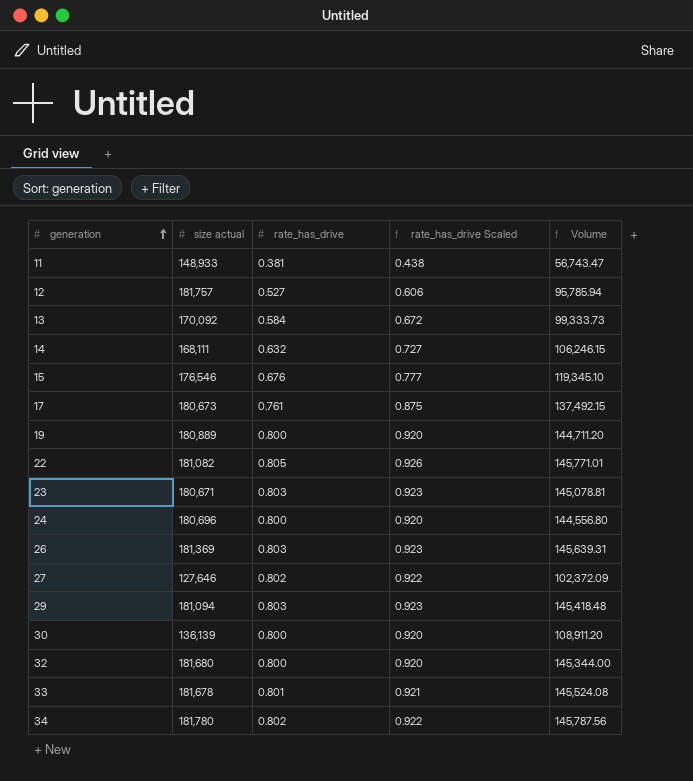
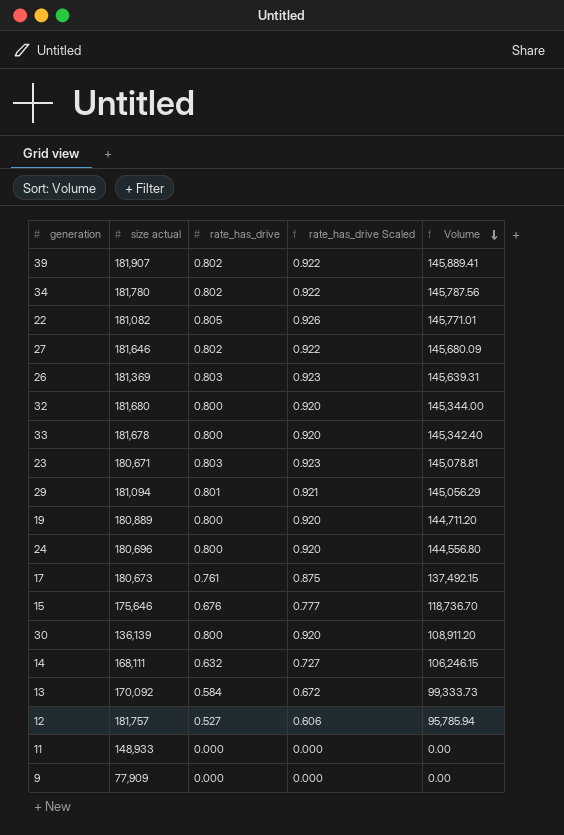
row order: generation ascending -> Volume descending
row 39: none -> 181,907 | 0.802 | 0.922 | 145,889.41
27 | size actual: 127,646 -> 181,646
27 | Volume: 102,372.09 -> 145,680.09
33 | rate_has_drive: 0.801 -> 0.800
33 | rate_has_drive Scaled: 0.921 -> 0.920
33 | Volume: 145,524.08 -> 145,342.40
29 | rate_has_drive: 0.803 -> 0.801
29 | rate_has_drive Scaled: 0.923 -> 0.921
29 | Volume: 145,418.48 -> 145,056.29
15 | size actual: 176,546 -> 175,646
15 | Volume: 119,345.10 -> 118,736.70
11 | rate_has_drive: 0.381 -> 0.000
11 | rate_has_drive Scaled: 0.438 -> 0.000
11 | Volume: 56,743.47 -> 0.00
row 9: none -> 77,909 | 0.000 | 0.000 | 0.00

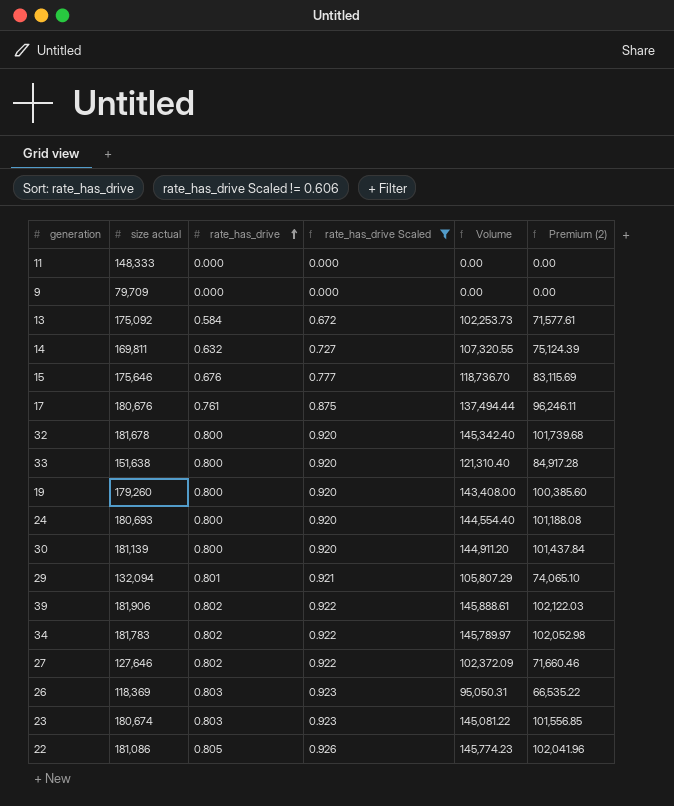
filter: none -> rate_has_drive Scaled != 0.606
row order: Volume descending -> rate_has_drive ascending
column Premium (2) | formula: none -> [Volume] * 0.7
11 | size actual: 148,933 -> 148,333
9 | size actual: 77,909 -> 79,709
13 | size actual: 170,092 -> 175,092
13 | Volume: 99,333.73 -> 102,253.73
14 | size actual: 168,111 -> 169,811
14 | Volume: 106,246.15 -> 107,320.55
17 | size actual: 180,673 -> 180,676
17 | Volume: 137,492.15 -> 137,494.44
32 | size actual: 181,680 -> 181,678
32 | Volume: 145,344.00 -> 145,342.40
33 | size actual: 181,678 -> 151,638
33 | Volume: 145,342.40 -> 121,310.40
19 | size actual: 180,889 -> 179,260
19 | Volume: 144,711.20 -> 143,408.00
24 | size actual: 180,696 -> 180,693
24 | Volume: 144,556.80 -> 144,554.40
30 | size actual: 136,139 -> 181,139
30 | Volume: 108,911.20 -> 144,911.20
29 | size actual: 181,094 -> 132,094
29 | Volume: 145,056.29 -> 105,807.29
39 | size actual: 181,907 -> 181,906
39 | Volume: 145,889.41 -> 145,888.61
34 | size actual: 181,780 -> 181,783
34 | Volume: 145,787.56 -> 145,789.97
27 | size actual: 181,646 -> 127,646
27 | Volume: 145,680.09 -> 102,372.09
26 | size actual: 181,369 -> 118,369
26 | Volume: 145,639.31 -> 95,050.31
23 | size actual: 180,671 -> 180,674
23 | Volume: 145,078.81 -> 145,081.22
22 | size actual: 181,082 -> 181,086
22 | Volume: 145,771.01 -> 145,774.23

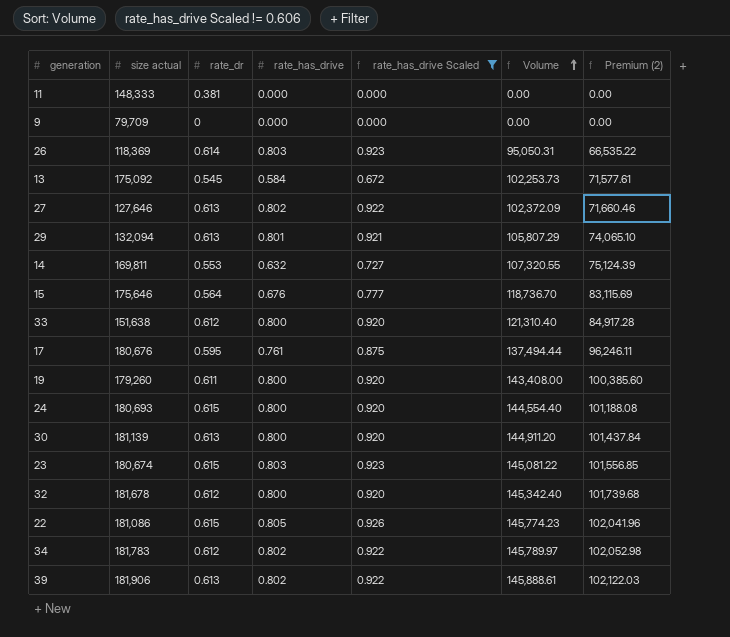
row order: rate_has_drive ascending -> Volume ascending
column rate_dr | position: none -> 3

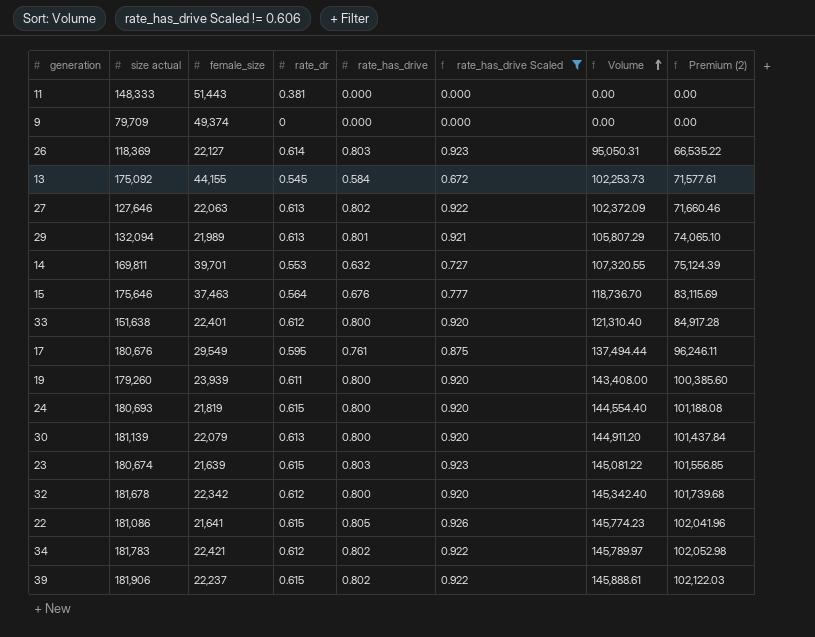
column female_size | position: none -> 3
39 | rate_dr: 0.613 -> 0.615

